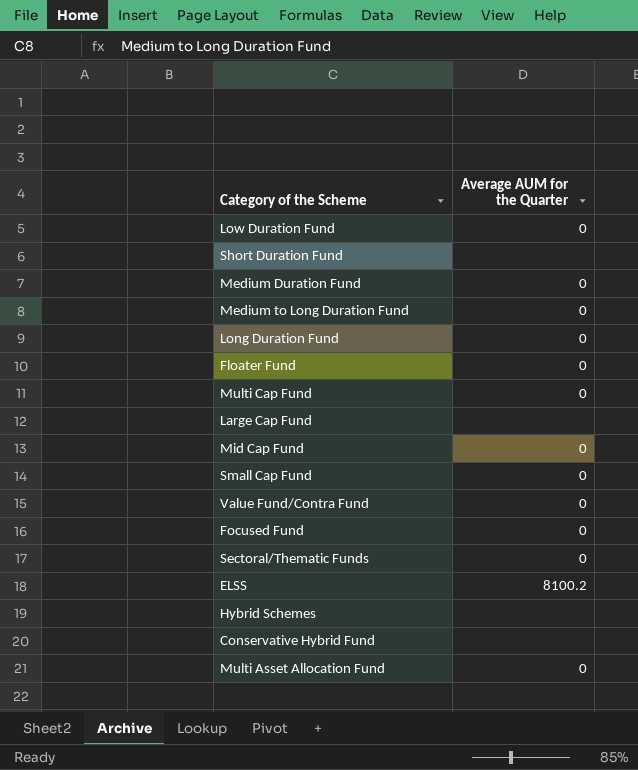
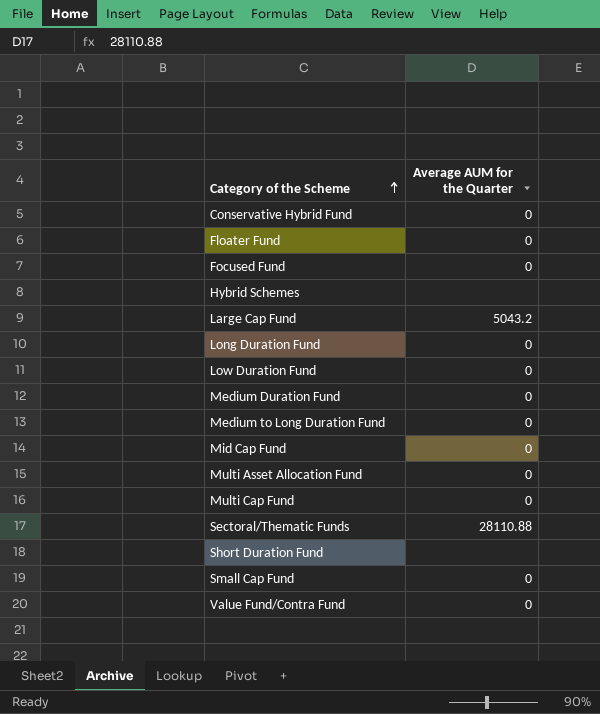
row order: none -> Category of the Scheme ascending
row ELSS: 8100.2 -> none
Conservative Hybrid Fund | Average AUM for the Quarter: none -> 0
Large Cap Fund | Average AUM for the Quarter: none -> 5043.2
Sectoral/Thematic Funds | Average AUM for the Quarter: 0 -> 28110.88

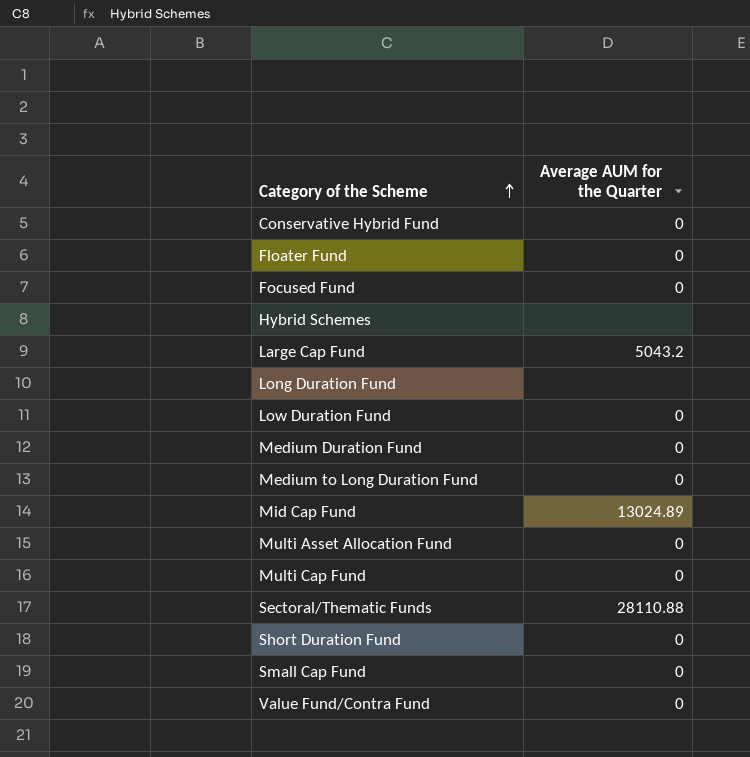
Long Duration Fund | Average AUM for the Quarter: 0 -> none
Mid Cap Fund | Average AUM for the Quarter: 0 -> 13024.89
Short Duration Fund | Average AUM for the Quarter: none -> 0

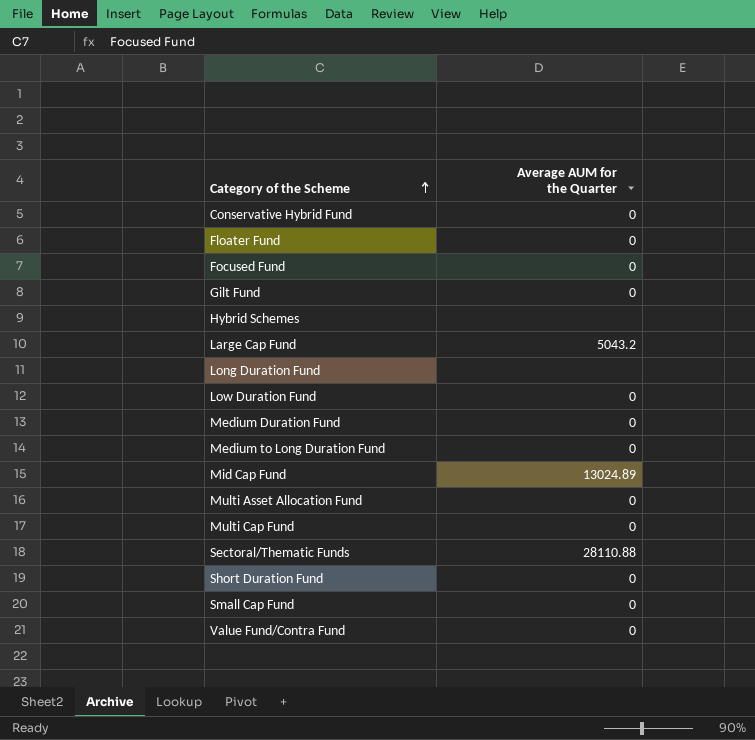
row Gilt Fund: none -> 0

